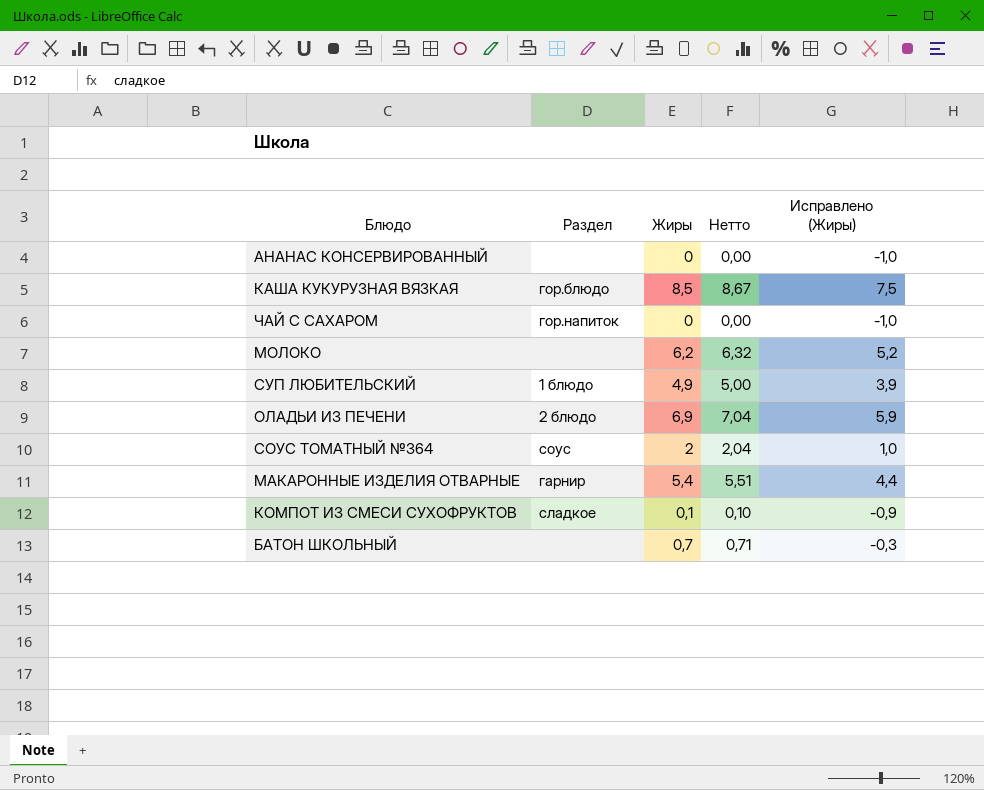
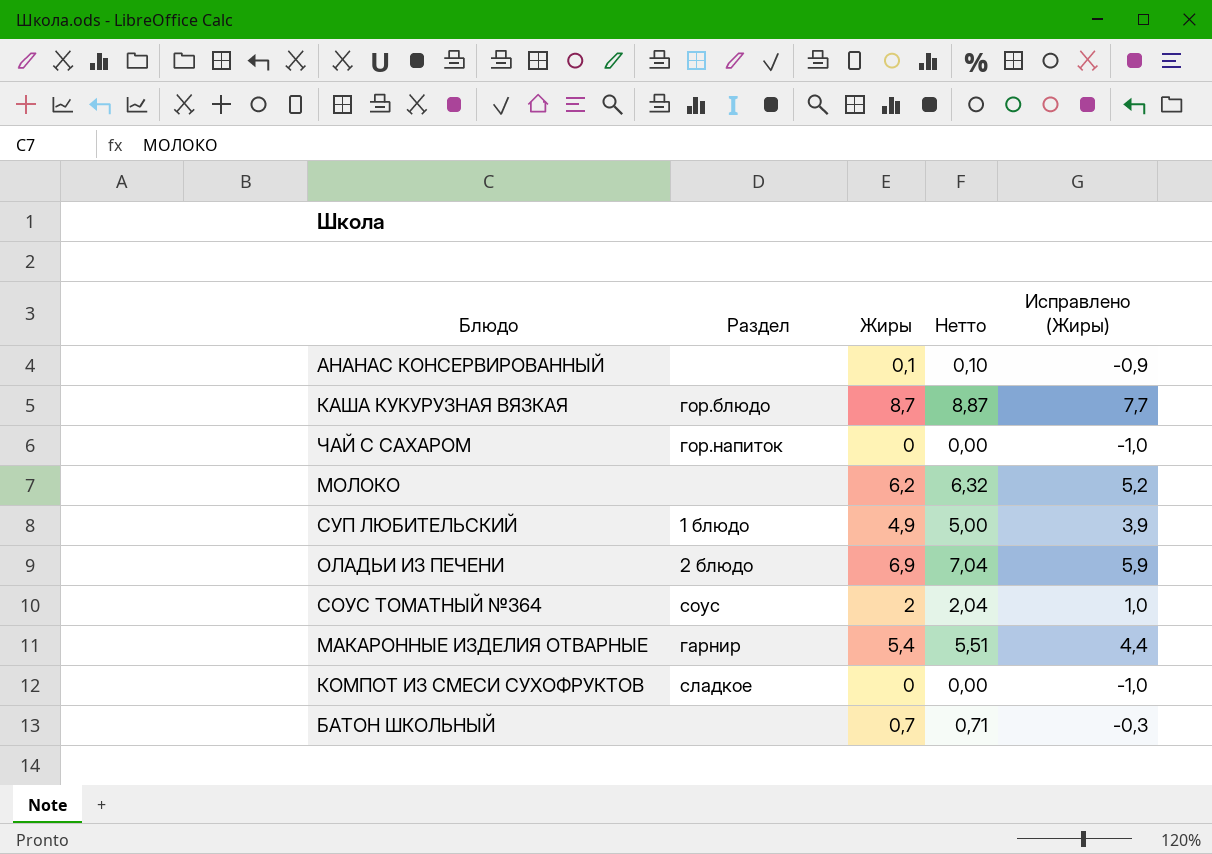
АНАНАС КОНСЕРВИРОВАННЫЙ | Жиры: 0 -> 0,1
АНАНАС КОНСЕРВИРОВАННЫЙ | Нетто: 0,00 -> 0,10
АНАНАС КОНСЕРВИРОВАННЫЙ | Исправлено (Жиры): -1,0 -> -0,9
КАША КУКУРУЗНАЯ ВЯЗКАЯ | Жиры: 8,5 -> 8,7
КАША КУКУРУЗНАЯ ВЯЗКАЯ | Нетто: 8,67 -> 8,87
КАША КУКУРУЗНАЯ ВЯЗКАЯ | Исправлено (Жиры): 7,5 -> 7,7
КОМПОТ ИЗ СМЕСИ СУХОФРУКТОВ | Жиры: 0,1 -> 0
КОМПОТ ИЗ СМЕСИ СУХОФРУКТОВ | Нетто: 0,10 -> 0,00
КОМПОТ ИЗ СМЕСИ СУХОФРУКТОВ | Исправлено (Жиры): -0,9 -> -1,0

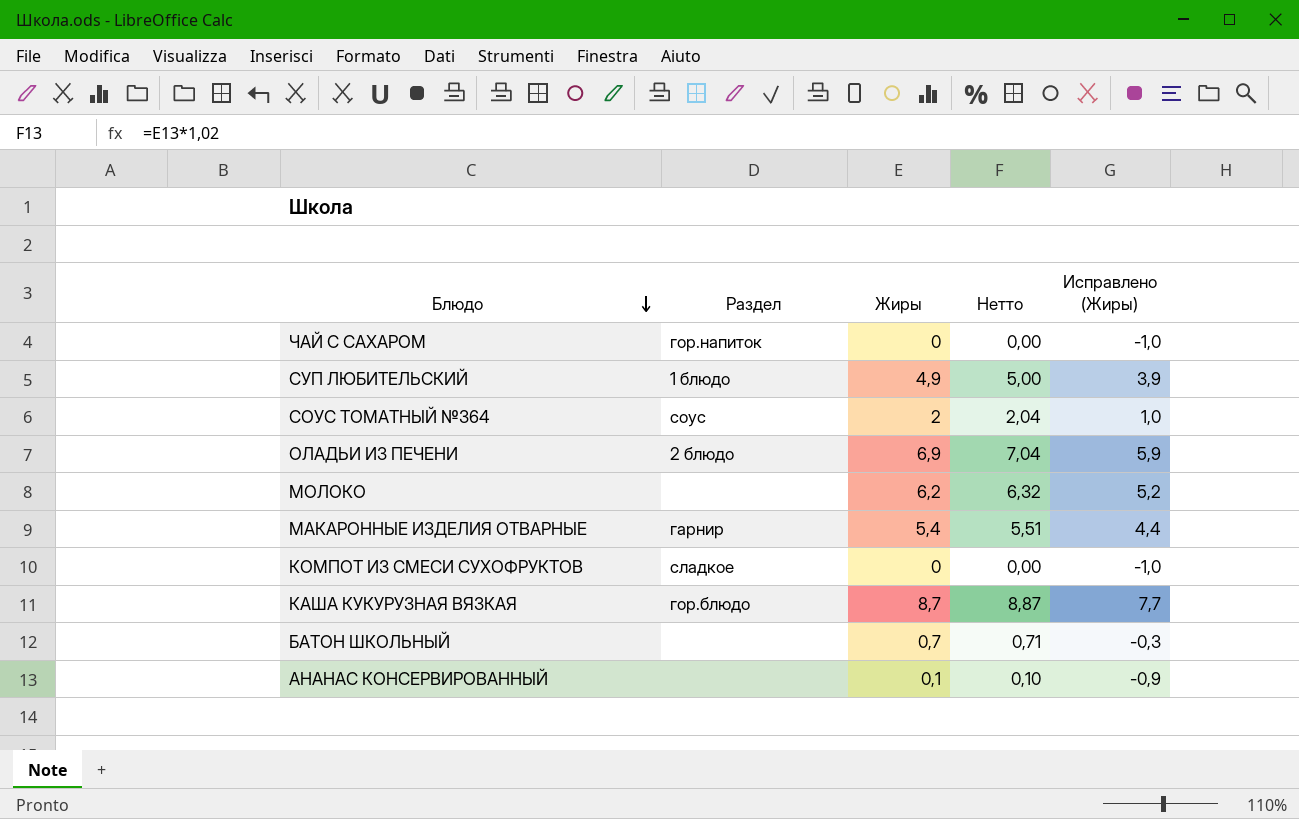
row order: none -> Блюдо descending

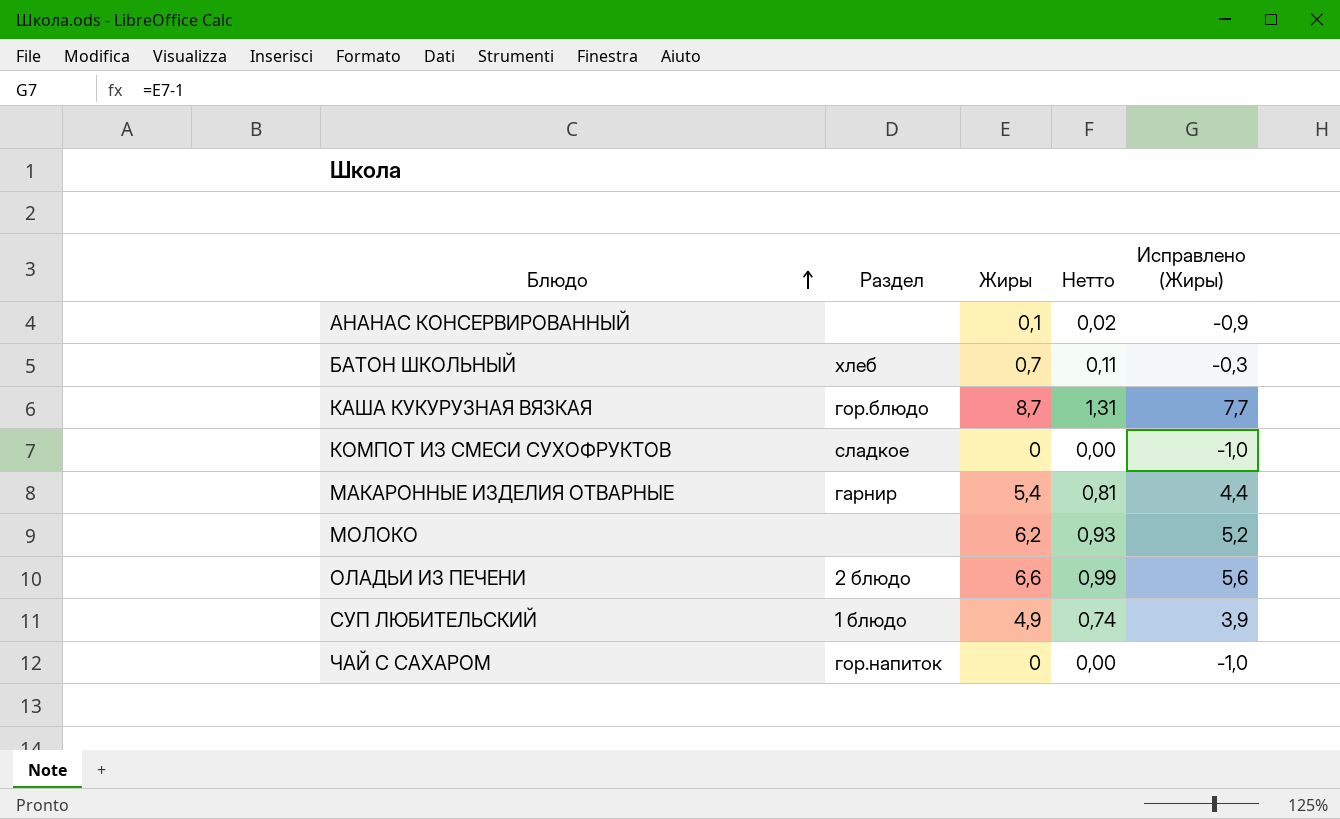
row order: Блюдо descending -> Блюдо ascending
column Нетто | formula: [Жиры] * 1,02 -> [Жиры] * 0,15
row СОУС ТОМАТНЫЙ №364: соус | 2 | 2,04 | 1,0 -> none
БАТОН ШКОЛЬНЫЙ | Раздел: none -> хлеб
ОЛАДЬИ ИЗ ПЕЧЕНИ | Жиры: 6,9 -> 6,6
ОЛАДЬИ ИЗ ПЕЧЕНИ | Исправлено (Жиры): 5,9 -> 5,6

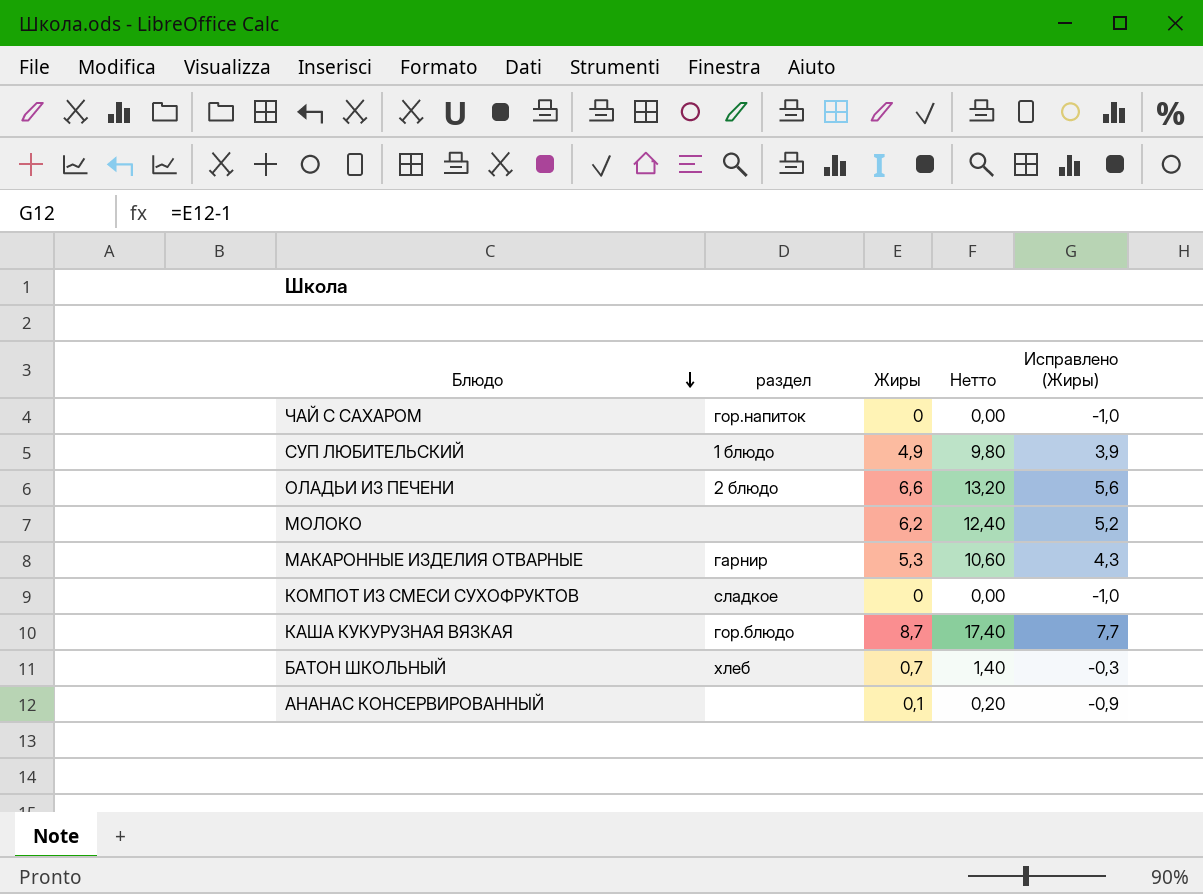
row order: Блюдо ascending -> Блюдо descending
column name: Раздел -> раздел
column Нетто | formula: [Жиры] * 0,15 -> [Жиры] * 2
МАКАРОННЫЕ ИЗДЕЛИЯ ОТВАРНЫЕ | Жиры: 5,4 -> 5,3
МАКАРОННЫЕ ИЗДЕЛИЯ ОТВАРНЫЕ | Исправлено (Жиры): 4,4 -> 4,3

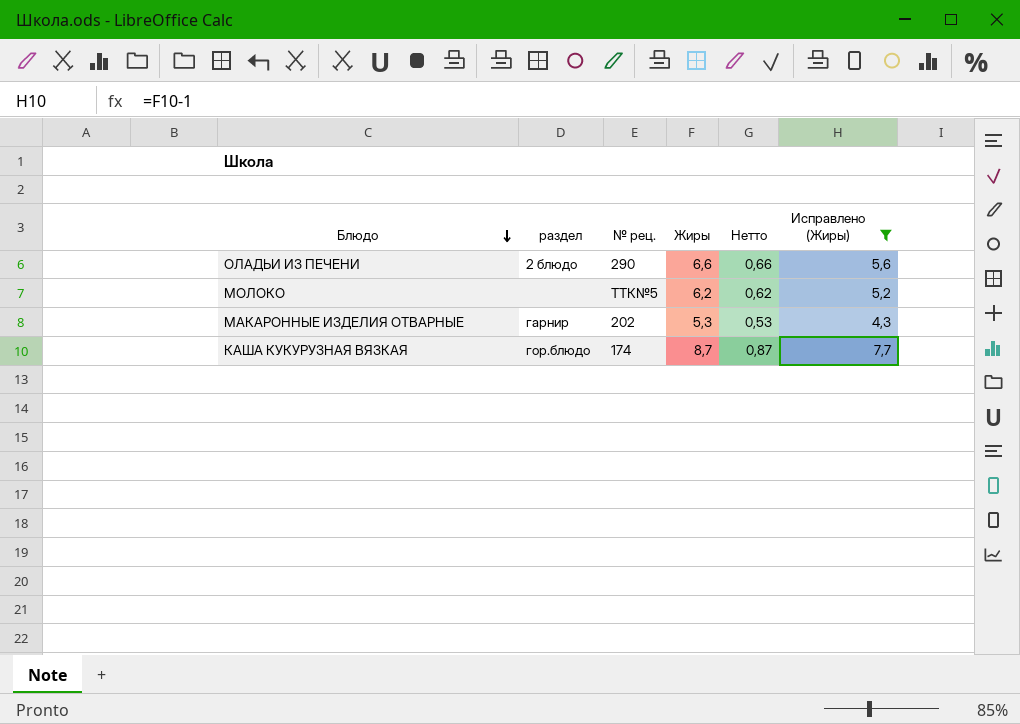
filter: none -> Исправлено (Жиры) >= 4,3
column № рец. | position: none -> 3
column Нетто | formula: [Жиры] * 2 -> [Жиры] * 0,1

